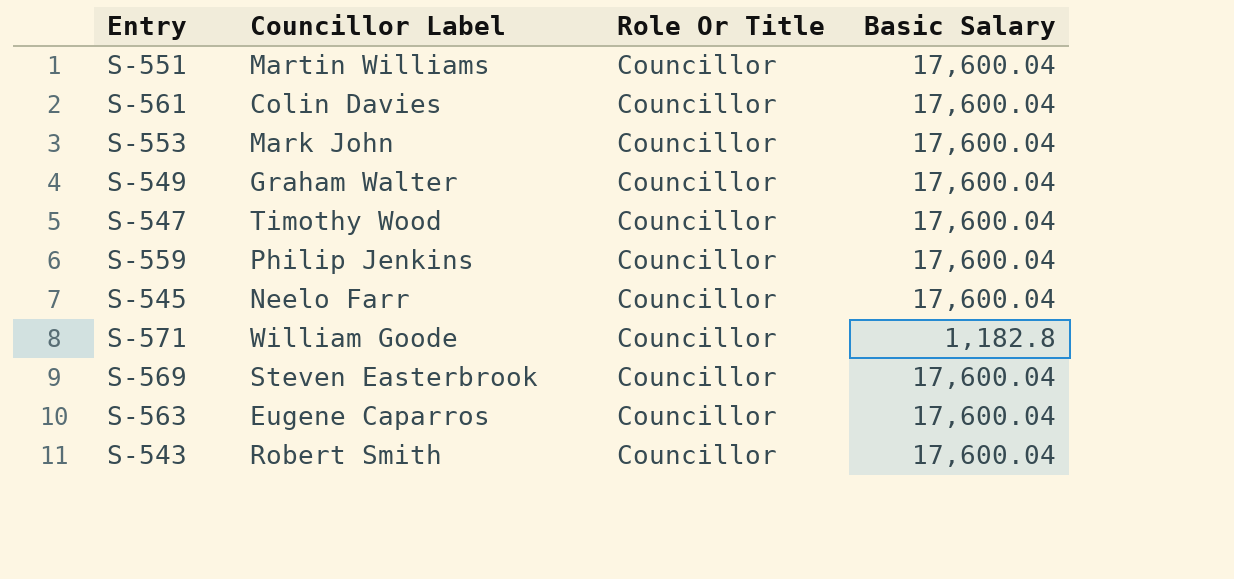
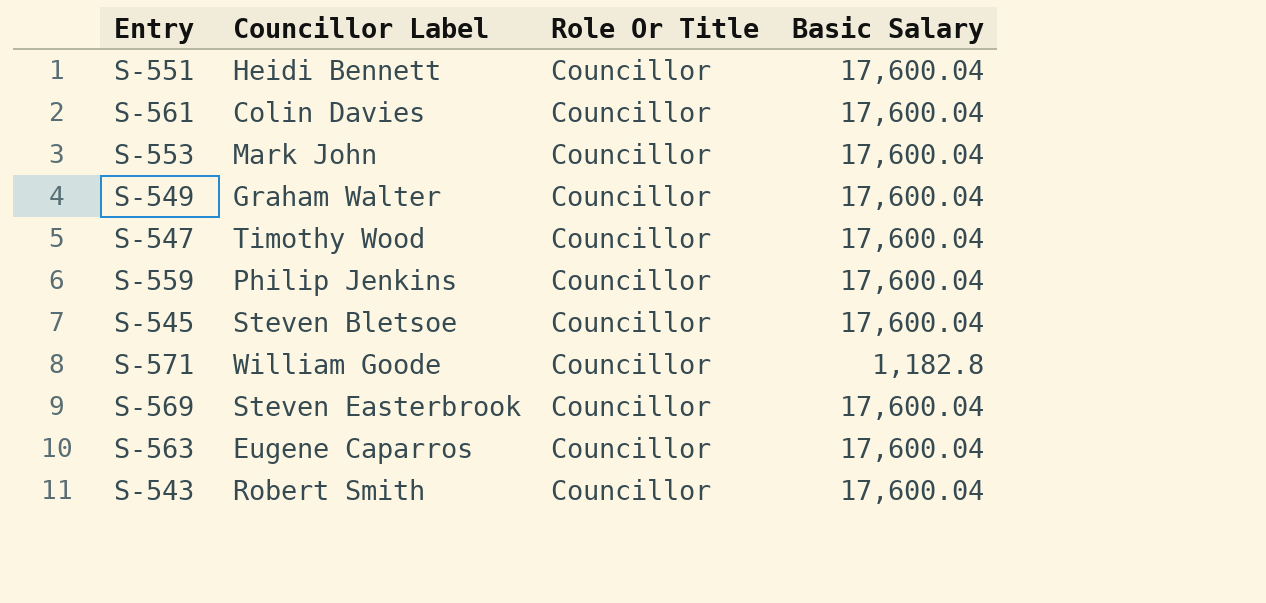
S-551 | Councillor Label: Martin Williams -> Heidi Bennett
S-545 | Councillor Label: Neelo Farr -> Steven Bletsoe

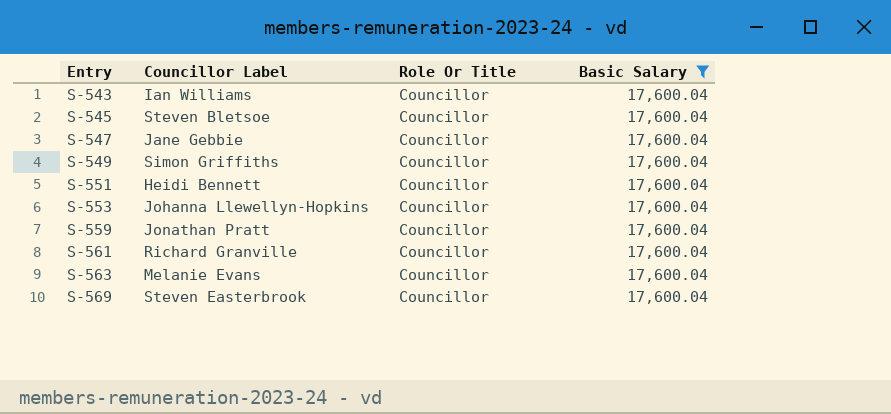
filter: none -> Basic Salary = 17,600.04
row order: none -> Entry ascending
S-543 | Councillor Label: Robert Smith -> Ian Williams
S-547 | Councillor Label: Timothy Wood -> Jane Gebbie
S-549 | Councillor Label: Graham Walter -> Simon Griffiths
S-553 | Councillor Label: Mark John -> Johanna Llewellyn-Hopkins
S-559 | Councillor Label: Philip Jenkins -> Jonathan Pratt
S-561 | Councillor Label: Colin Davies -> Richard Granville
S-563 | Councillor Label: Eugene Caparros -> Melanie Evans

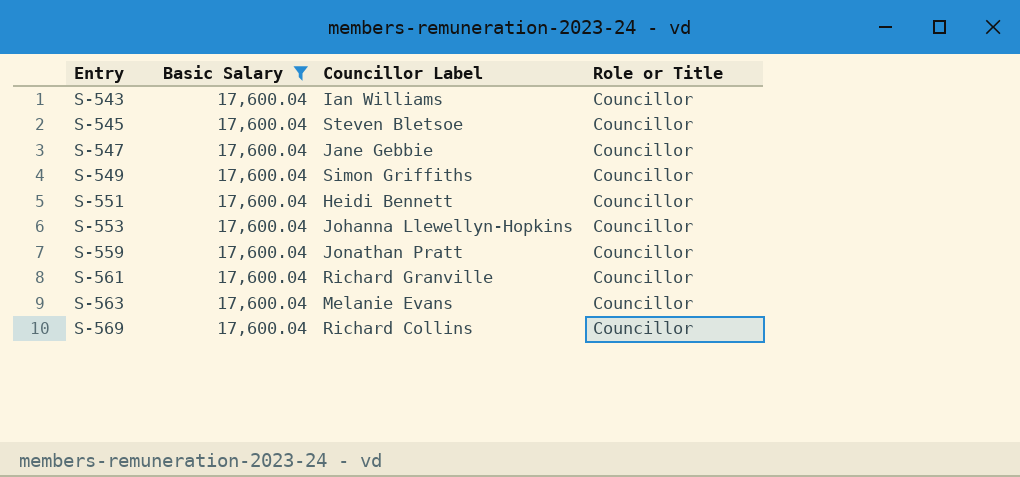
column Basic Salary | position: 4 -> 2
column name: Role Or Title -> Role or Title
S-569 | Councillor Label: Steven Easterbrook -> Richard Collins

